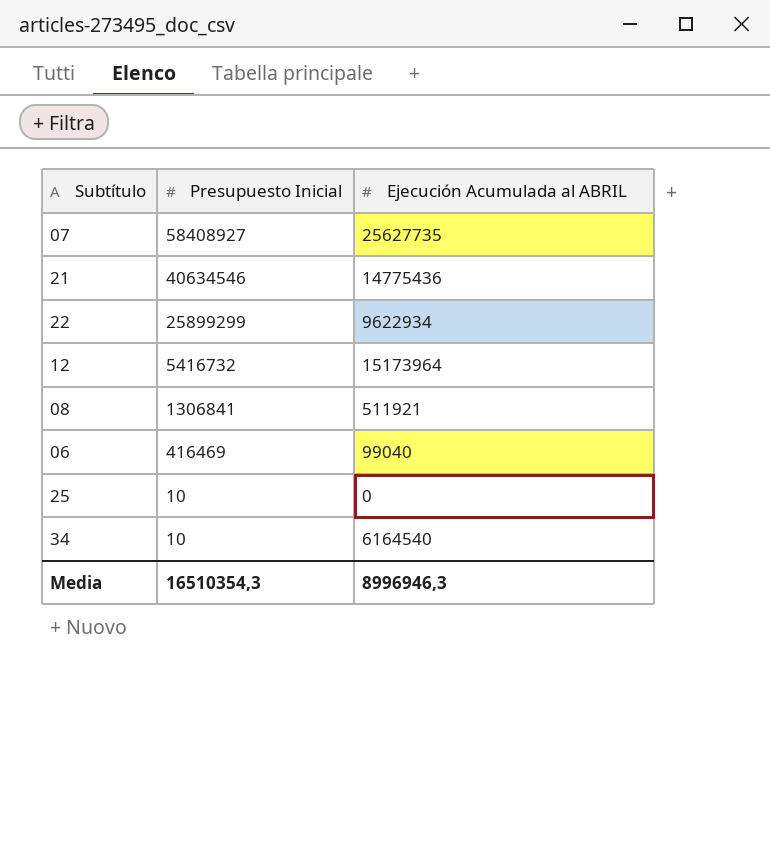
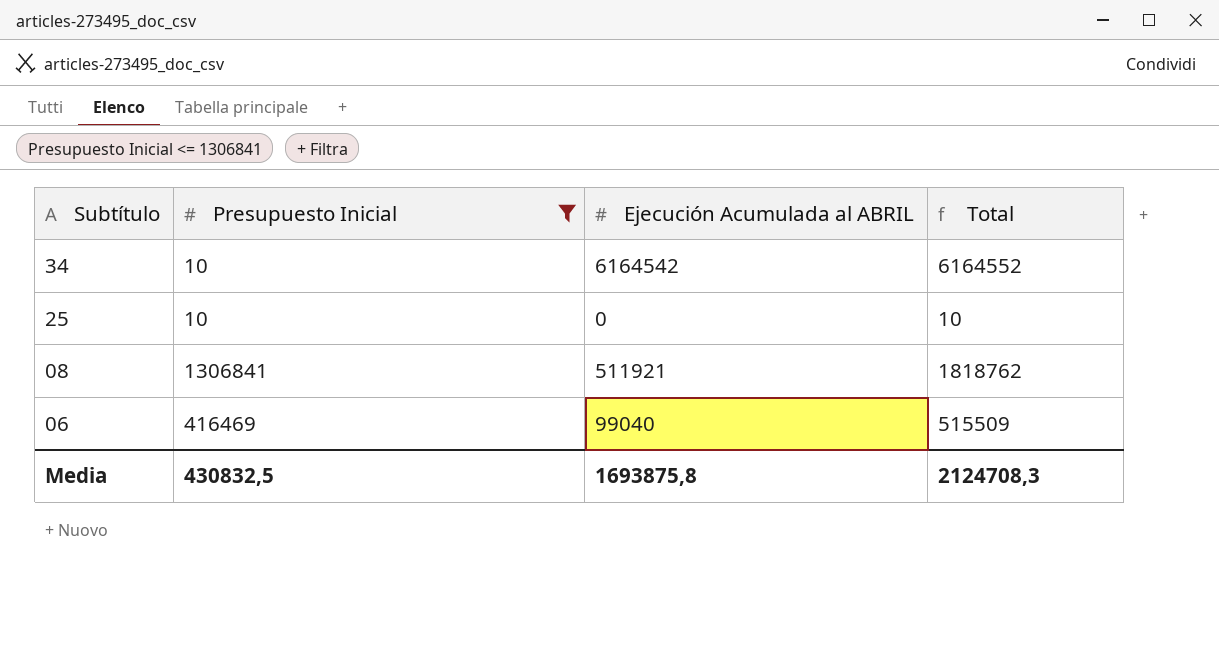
filter: none -> Presupuesto Inicial <= 1306841
row order: Presupuesto Inicial descending -> Subtítulo descending
column Total | formula: none -> [Presupuesto Inicial] + [Ejecución Acumulada al ABRIL]
34 | Ejecución Acumulada al ABRIL: 6164540 -> 6164542
Media | Presupuesto Inicial: 16510354,3 -> 430832,5
Media | Ejecución Acumulada al ABRIL: 8996946,3 -> 1693875,8

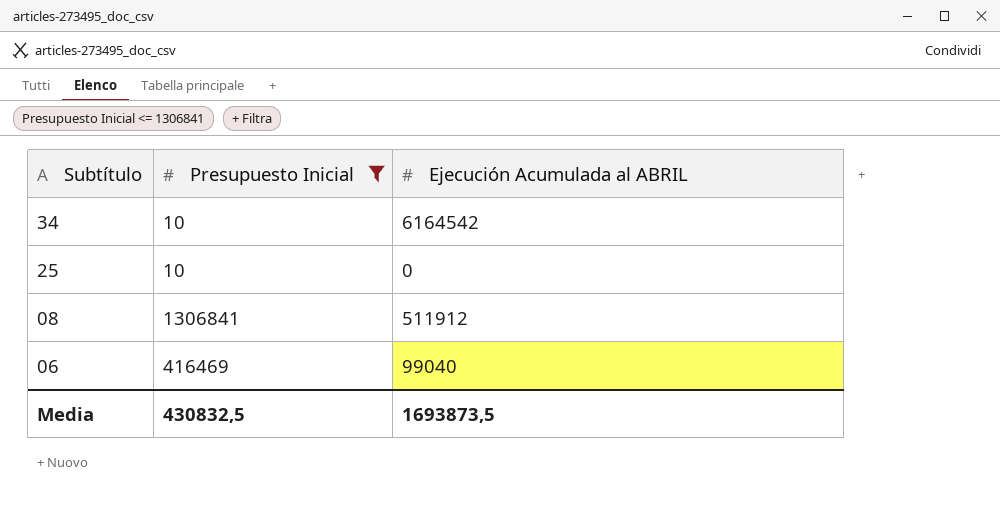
column Total | formula: [Presupuesto Inicial] + [Ejecución Acumulada al ABRIL] -> none
08 | Ejecución Acumulada al ABRIL: 511921 -> 511912
Media | Ejecución Acumulada al ABRIL: 1693875,8 -> 1693873,5

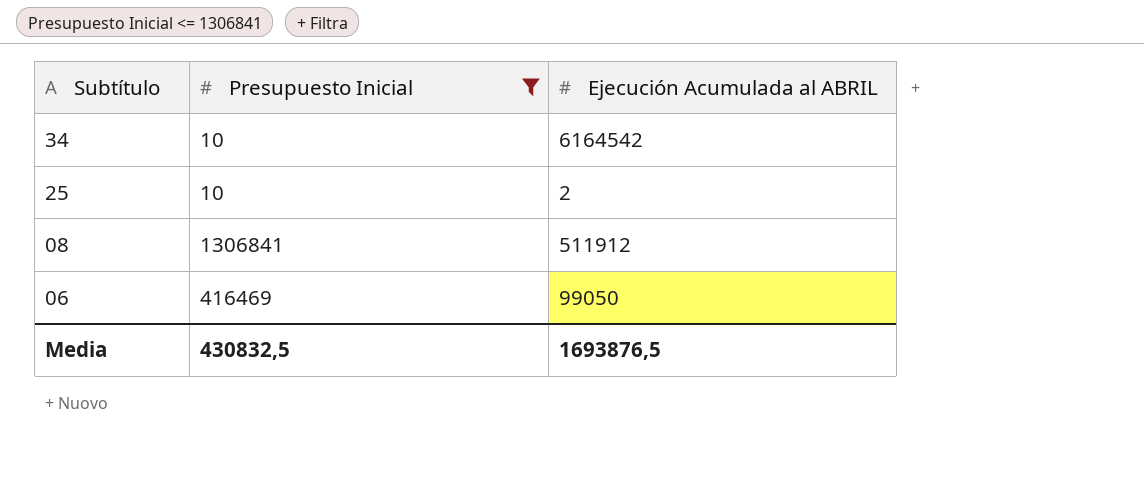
25 | Ejecución Acumulada al ABRIL: 0 -> 2
06 | Ejecución Acumulada al ABRIL: 99040 -> 99050
Media | Ejecución Acumulada al ABRIL: 1693873,5 -> 1693876,5

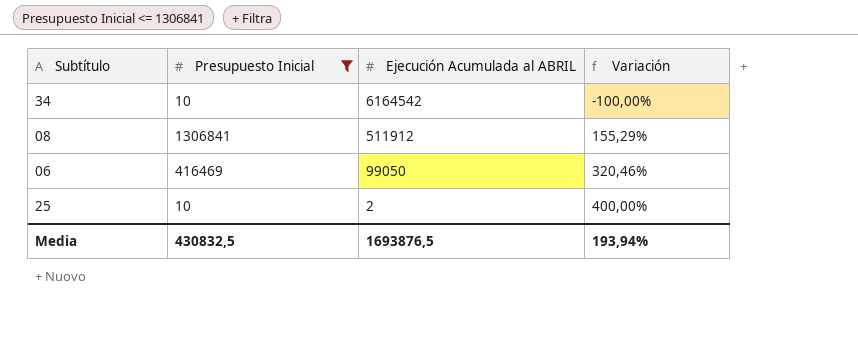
row order: Subtítulo descending -> Ejecución Acumulada al ABRIL descending
column Variación | formula: none -> ([Presupuesto Inicial] - [Ejecución Acumulada al ABRIL]) / [Ejecución Acumulada al ABRIL]

